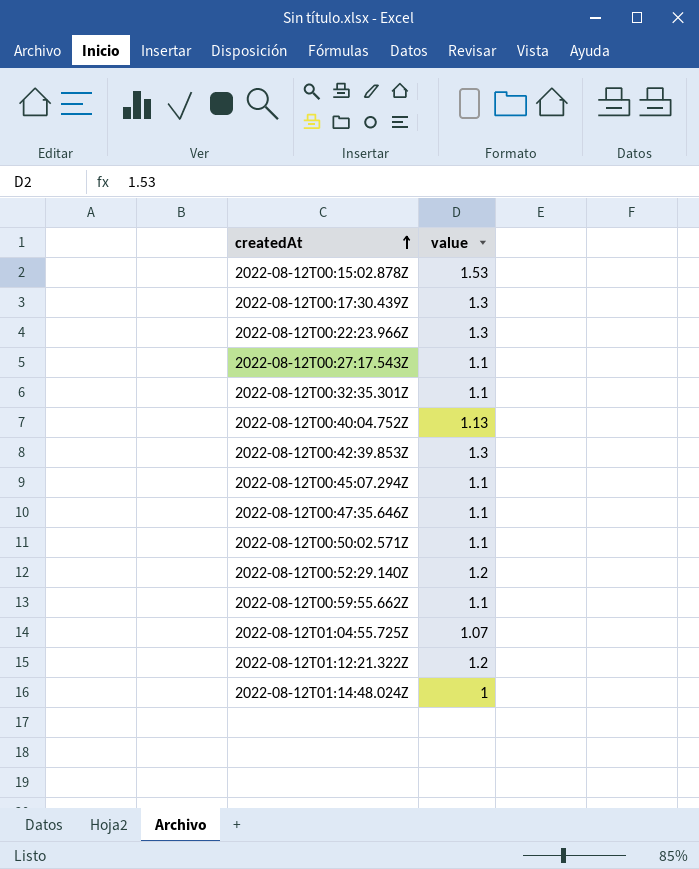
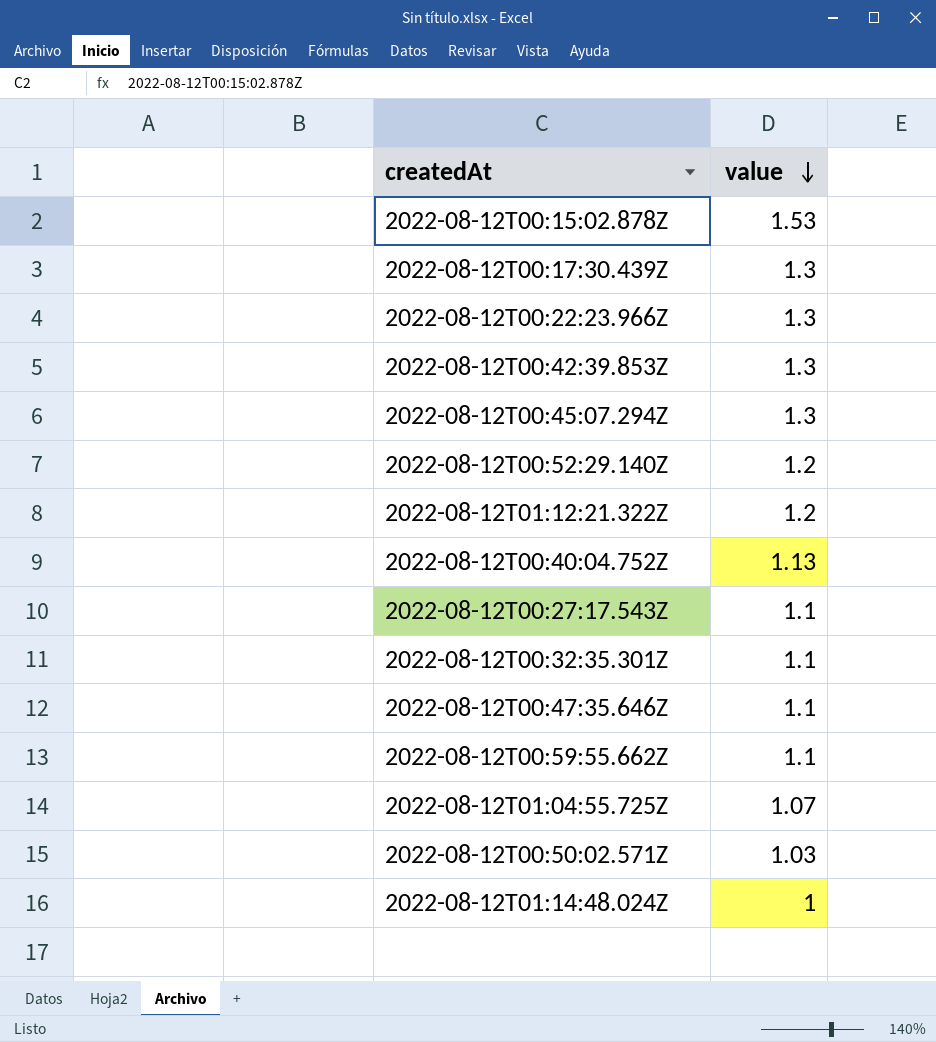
row order: createdAt ascending -> value descending
2022-08-12T00:45:07.294Z | value: 1.1 -> 1.3
2022-08-12T00:50:02.571Z | value: 1.1 -> 1.03

